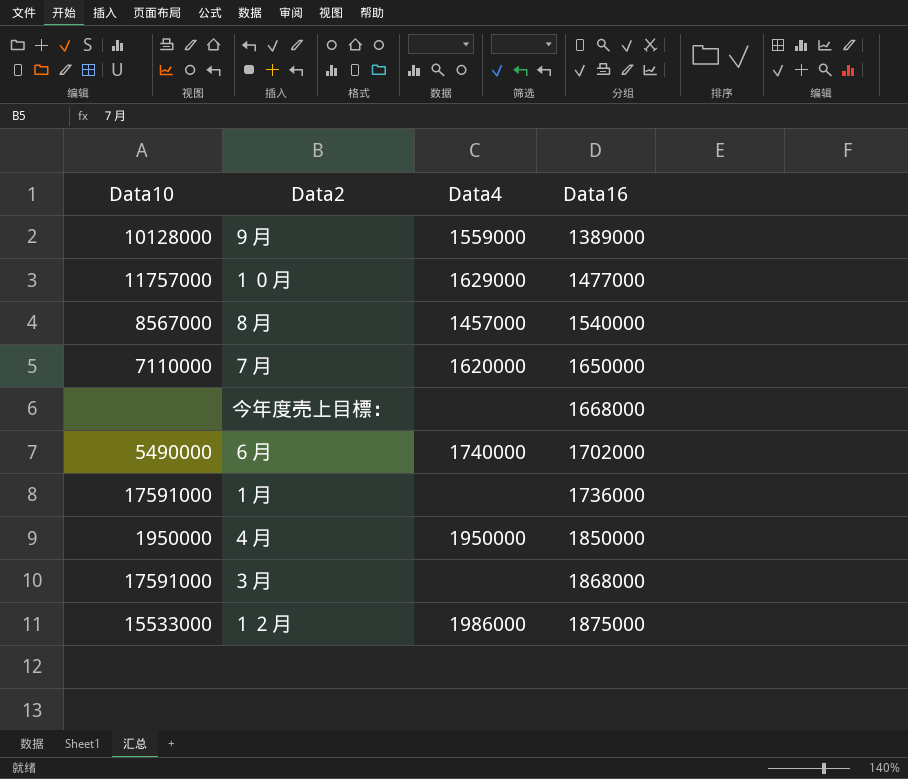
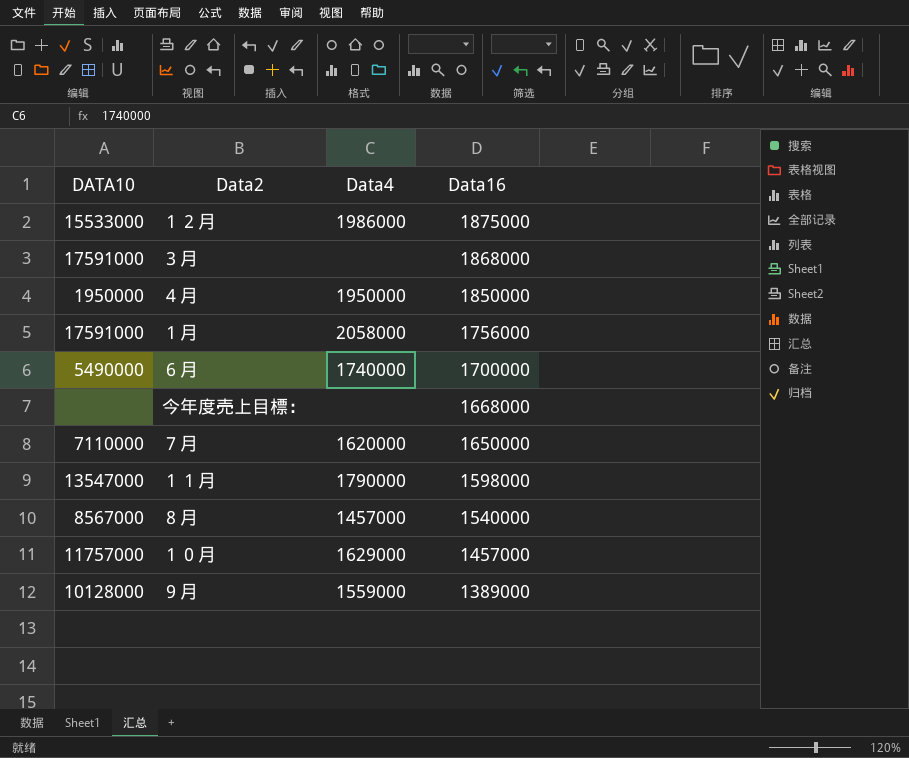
row order: Data16 ascending -> Data16 descending
column name: Data10 -> DATA10
１月 | Data4: none -> 2058000
１月 | Data16: 1736000 -> 1756000
６月 | Data16: 1702000 -> 1700000
row １１月: none -> 13547000 | 1790000 | 1598000
１０月 | Data16: 1477000 -> 1457000

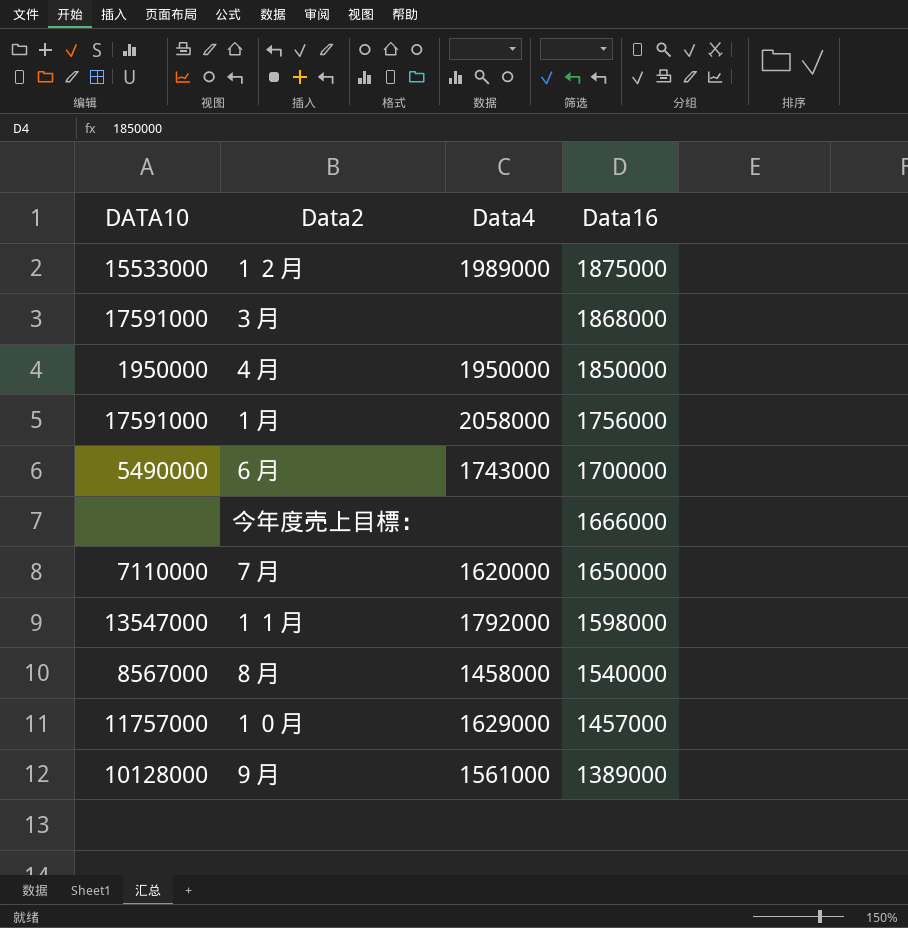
１２月 | Data4: 1986000 -> 1989000
６月 | Data4: 1740000 -> 1743000
今年度売上目標： | Data16: 1668000 -> 1666000
１１月 | Data4: 1790000 -> 1792000
８月 | Data4: 1457000 -> 1458000
９月 | Data4: 1559000 -> 1561000

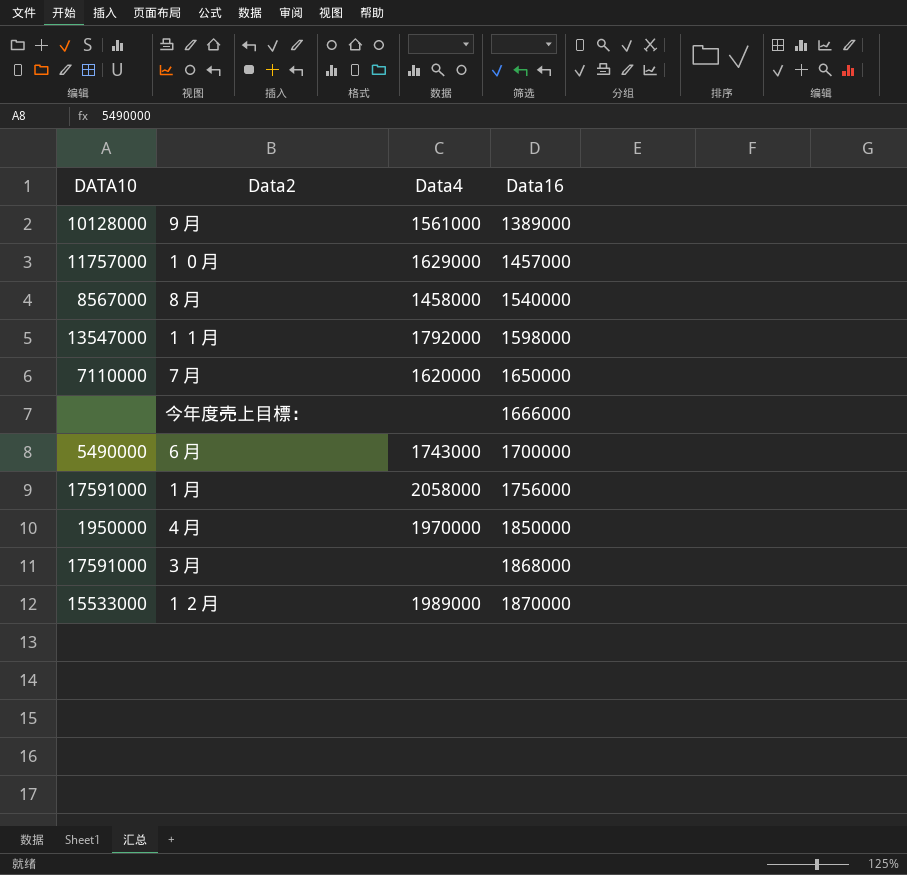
row order: Data16 descending -> Data16 ascending
４月 | Data4: 1950000 -> 1970000
１２月 | Data16: 1875000 -> 1870000

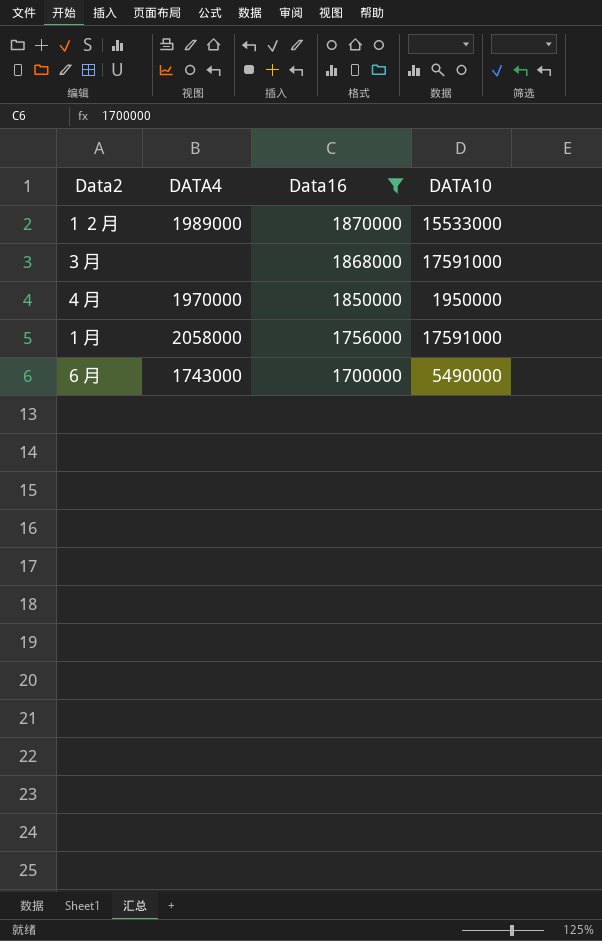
filter: none -> Data16 >= 1700000
row order: Data16 ascending -> Data16 descending
column name: Data4 -> DATA4
column DATA10 | position: 1 -> 4

